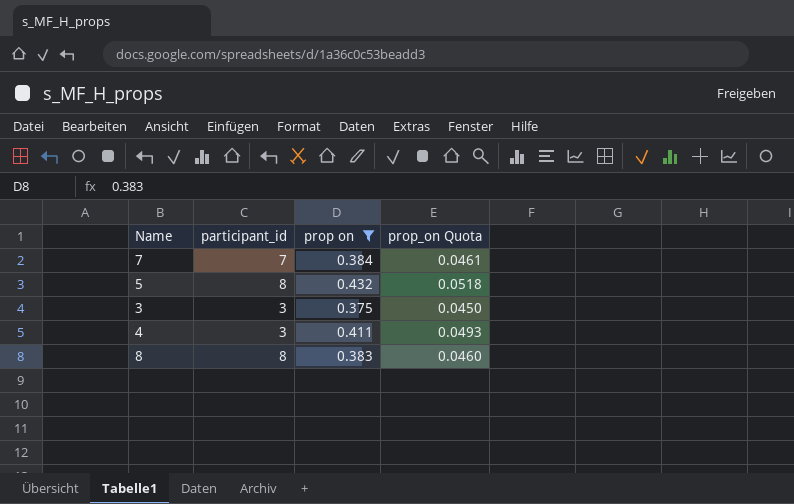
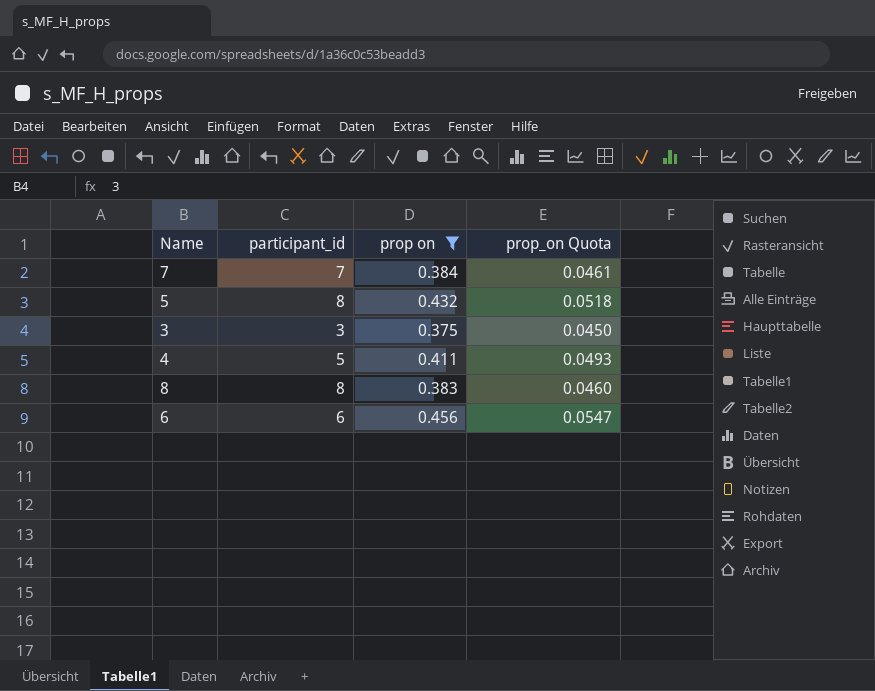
4 | participant_id: 3 -> 5
row 6: none -> 6 | 0.456 | 0.0547

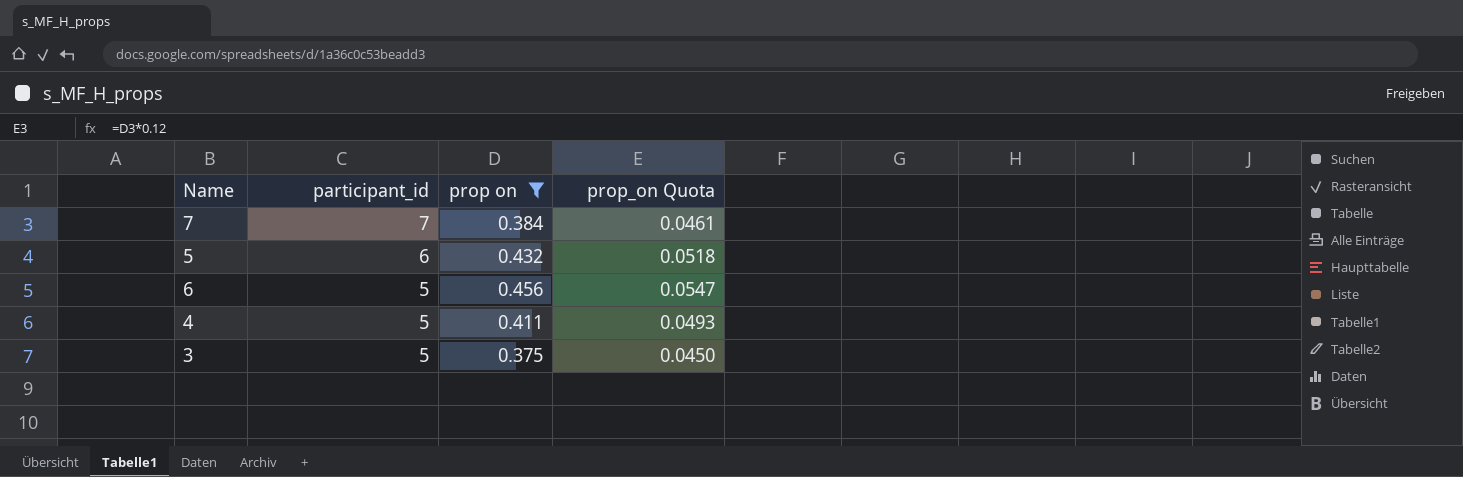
row order: none -> participant_id descending
row 8: 8 | 0.383 | 0.0460 -> none
5 | participant_id: 8 -> 6
6 | participant_id: 6 -> 5
3 | participant_id: 3 -> 5

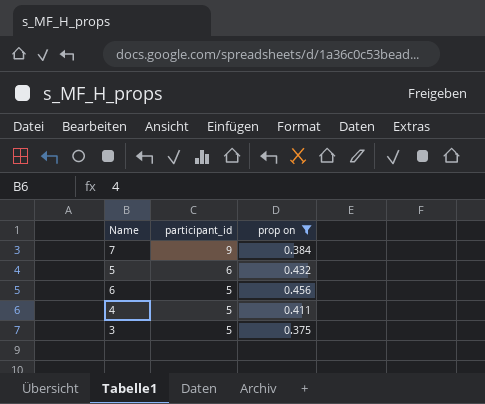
column prop_on Quota | formula: [prop on] * 0.12 -> none
7 | participant_id: 7 -> 9

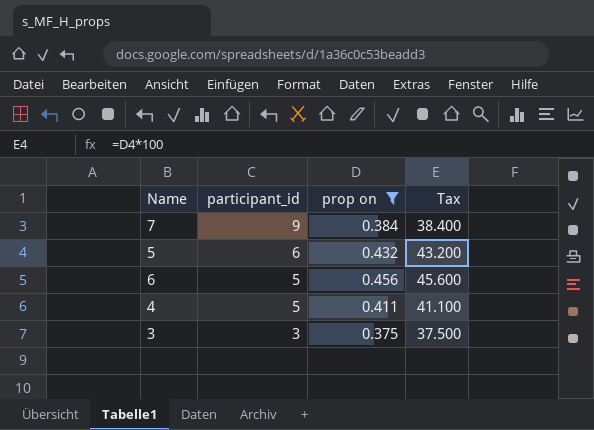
column Tax | formula: none -> [prop on] * 100
3 | participant_id: 5 -> 3

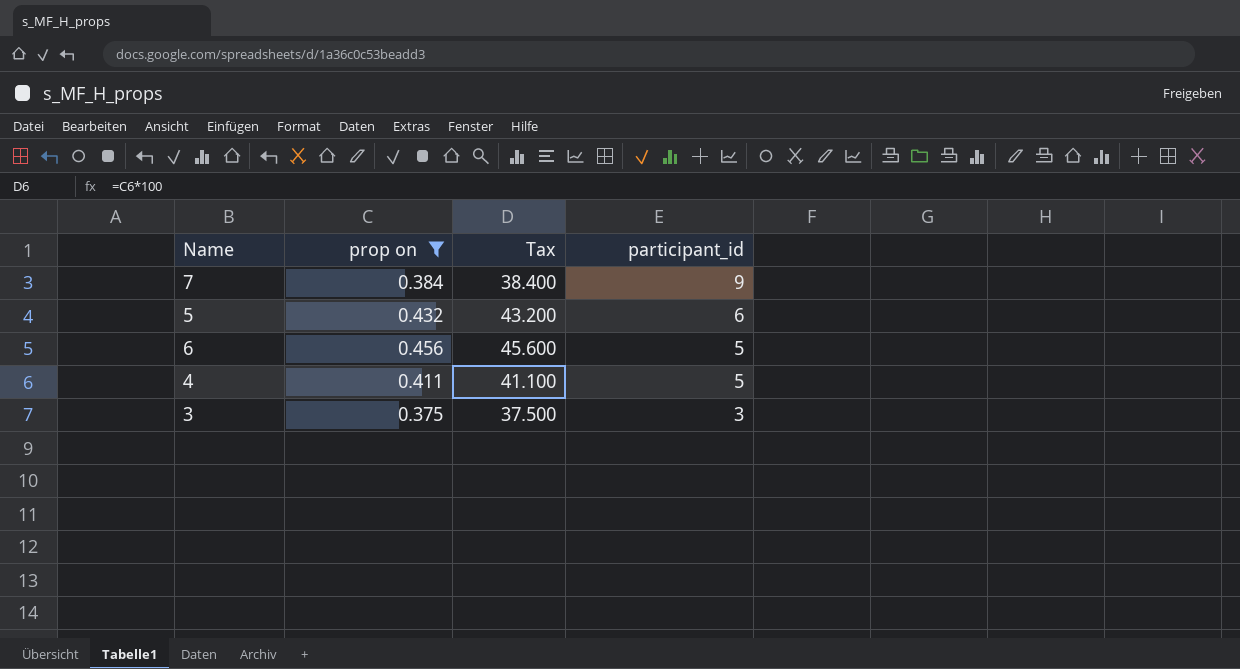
column participant_id | position: 2 -> 4

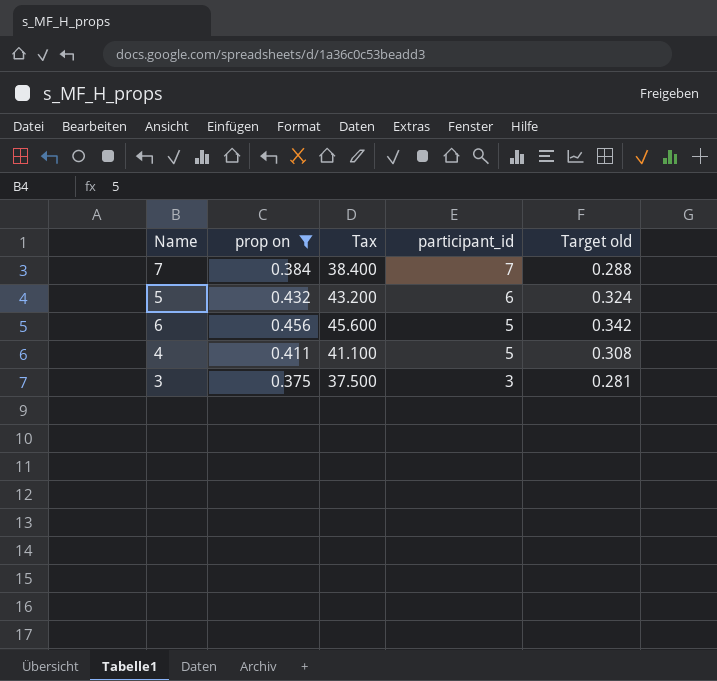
column Target old | formula: none -> [prop on] * 0.75
7 | participant_id: 9 -> 7

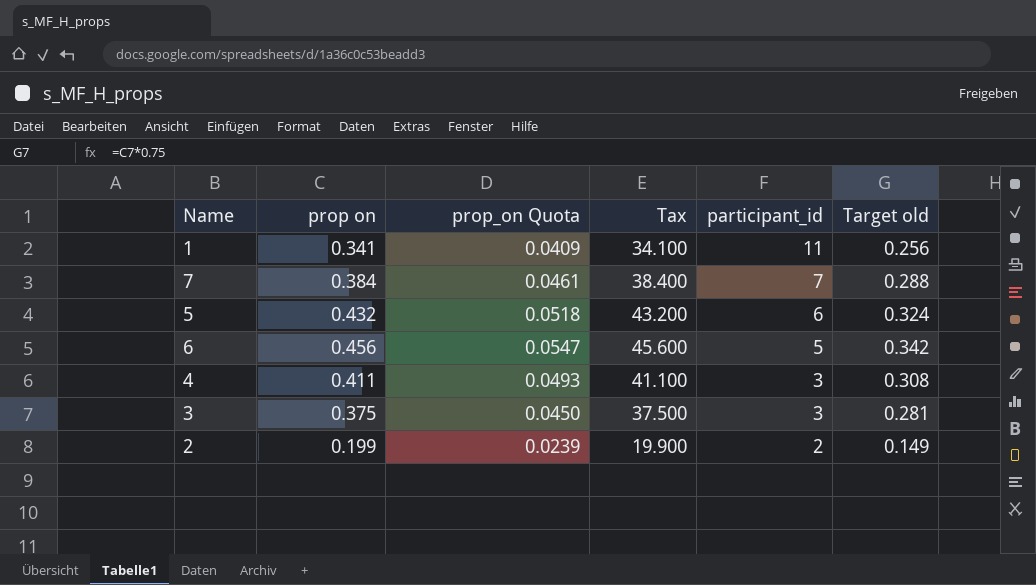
filter: prop on >= 0.375 -> none
column prop_on Quota | formula: none -> [prop on] * 0.12
4 | participant_id: 5 -> 3

